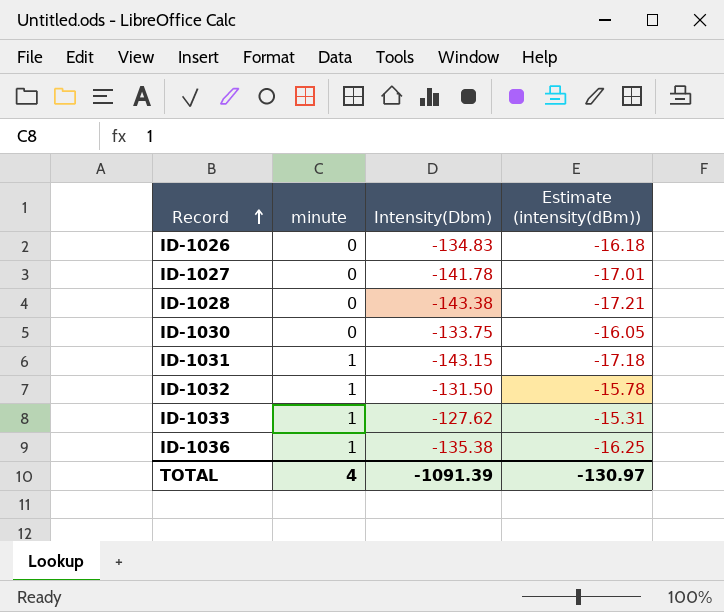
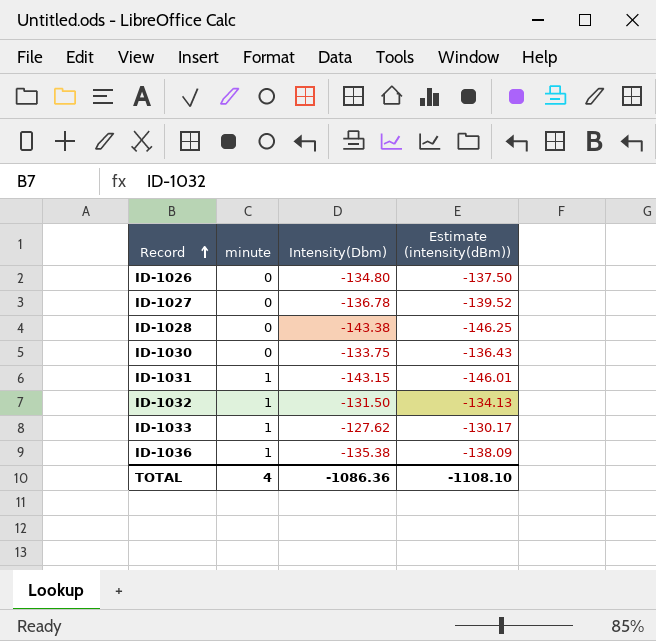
column Estimate (intensity(dBm)) | formula: [Intensity(Dbm)] * 0.12 -> [Intensity(Dbm)] * 1.02
ID-1026 | Intensity(Dbm): -134.83 -> -134.80
ID-1027 | Intensity(Dbm): -141.78 -> -136.78
TOTAL | Intensity(Dbm): -1091.39 -> -1086.36
TOTAL | Estimate (intensity(dBm)): -130.97 -> -1108.10

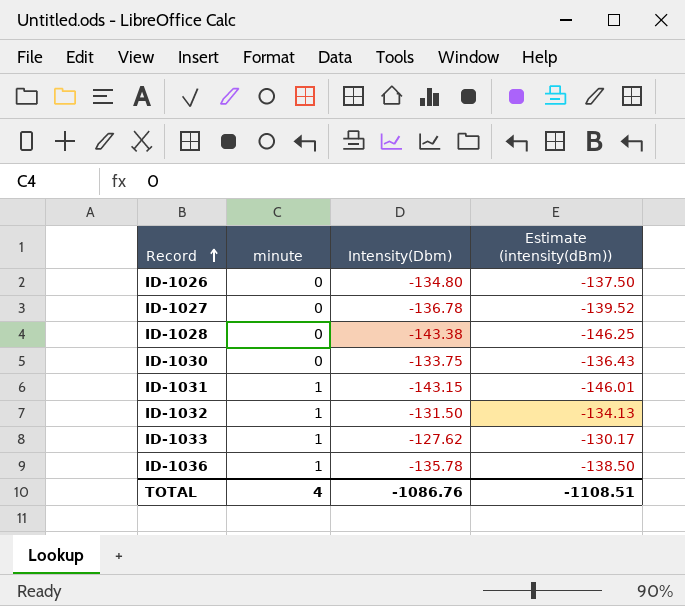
ID-1036 | Intensity(Dbm): -135.38 -> -135.78
ID-1036 | Estimate (intensity(dBm)): -138.09 -> -138.50
TOTAL | Intensity(Dbm): -1086.36 -> -1086.76
TOTAL | Estimate (intensity(dBm)): -1108.10 -> -1108.51

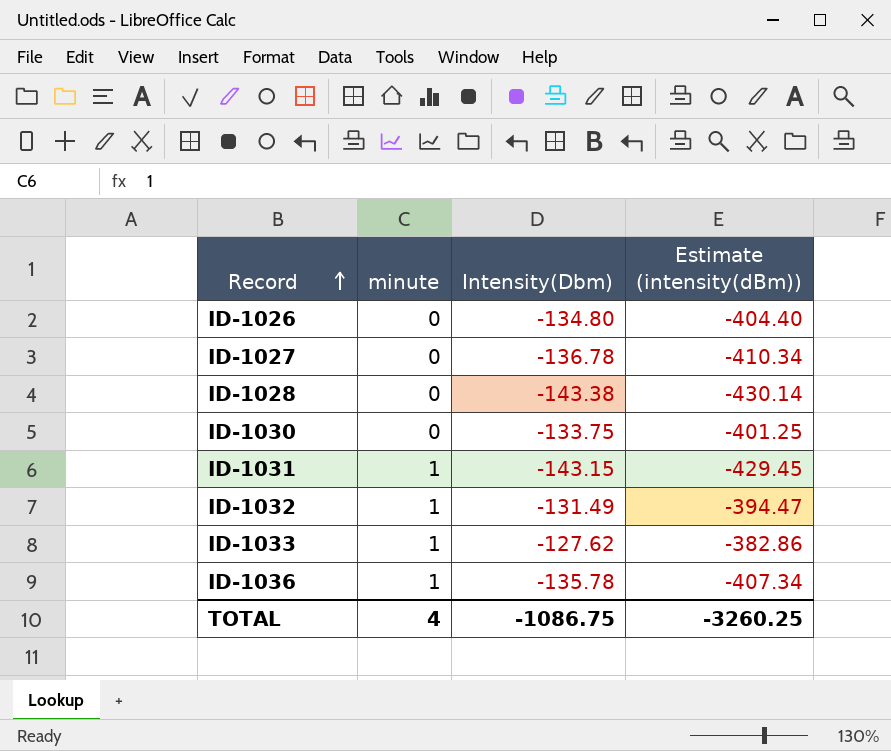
column Estimate (intensity(dBm)) | formula: [Intensity(Dbm)] * 1.02 -> [Intensity(Dbm)] * 3
ID-1032 | Intensity(Dbm): -131.50 -> -131.49
TOTAL | Intensity(Dbm): -1086.76 -> -1086.75
TOTAL | Estimate (intensity(dBm)): -1108.51 -> -3260.25

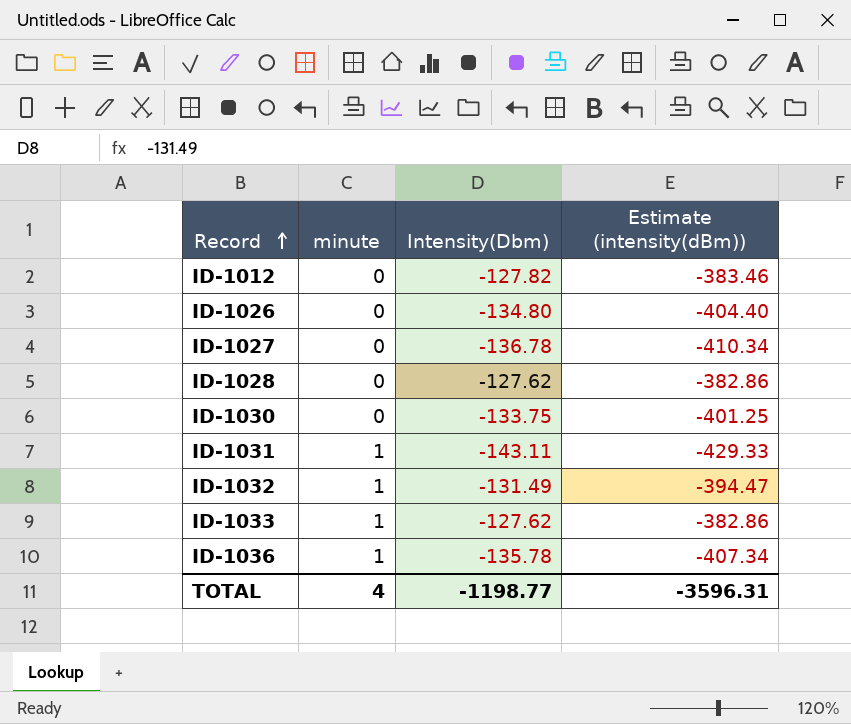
row ID-1012: none -> 0 | -127.82 | -383.46
ID-1028 | Intensity(Dbm): -143.38 -> -127.62
ID-1028 | Estimate (intensity(dBm)): -430.14 -> -382.86
ID-1031 | Intensity(Dbm): -143.15 -> -143.11
ID-1031 | Estimate (intensity(dBm)): -429.45 -> -429.33
TOTAL | Intensity(Dbm): -1086.75 -> -1198.77
TOTAL | Estimate (intensity(dBm)): -3260.25 -> -3596.31

